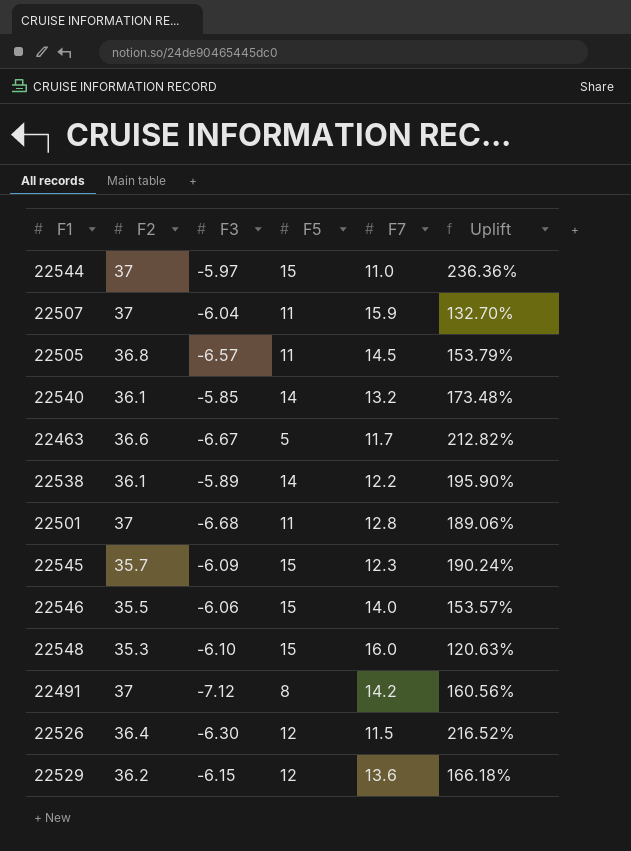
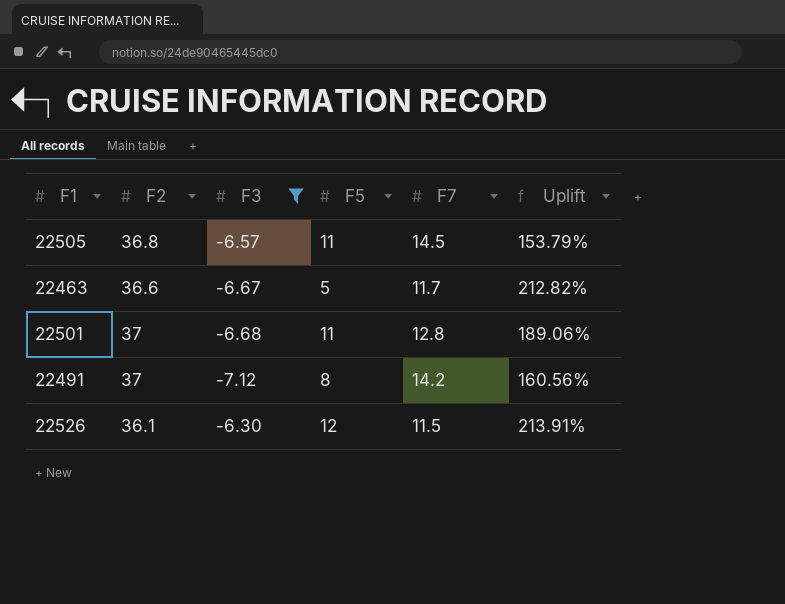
filter: none -> F3 <= -6.30
22526 | F2: 36.4 -> 36.1
22526 | Uplift: 216.52% -> 213.91%

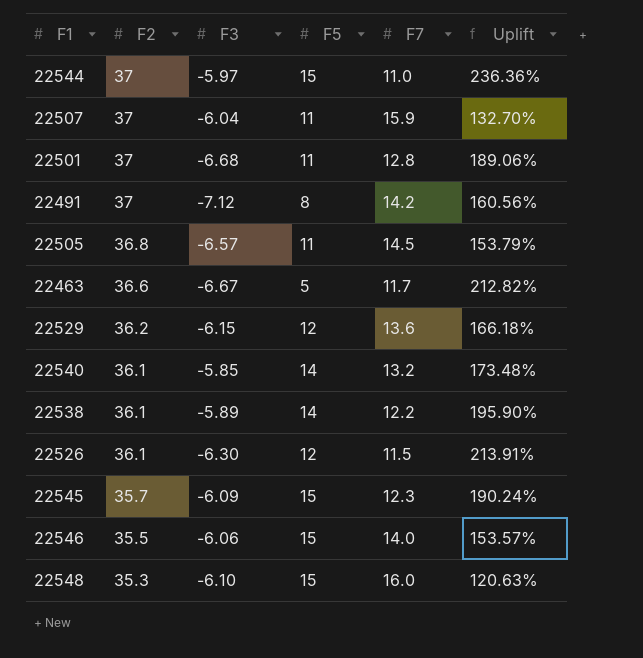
filter: F3 <= -6.30 -> none
row order: none -> F2 descending

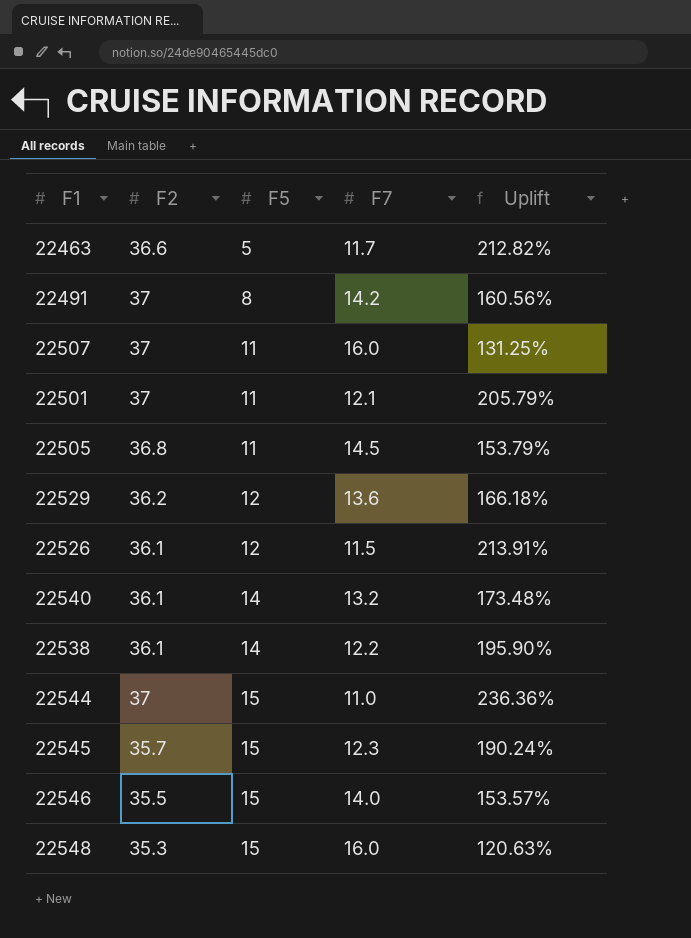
row order: F2 descending -> F5 ascending
column F3 | position: 3 -> none
22507 | F7: 15.9 -> 16.0
22507 | Uplift: 132.70% -> 131.25%
22501 | F7: 12.8 -> 12.1
22501 | Uplift: 189.06% -> 205.79%

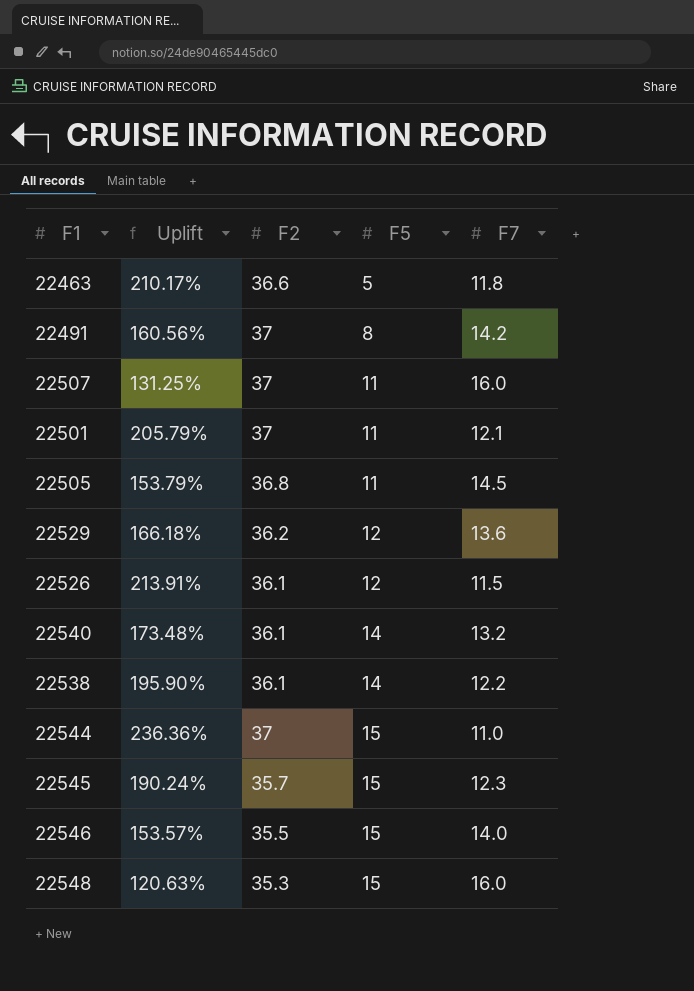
column Uplift | position: 5 -> 2
22463 | Uplift: 212.82% -> 210.17%
22463 | F7: 11.7 -> 11.8

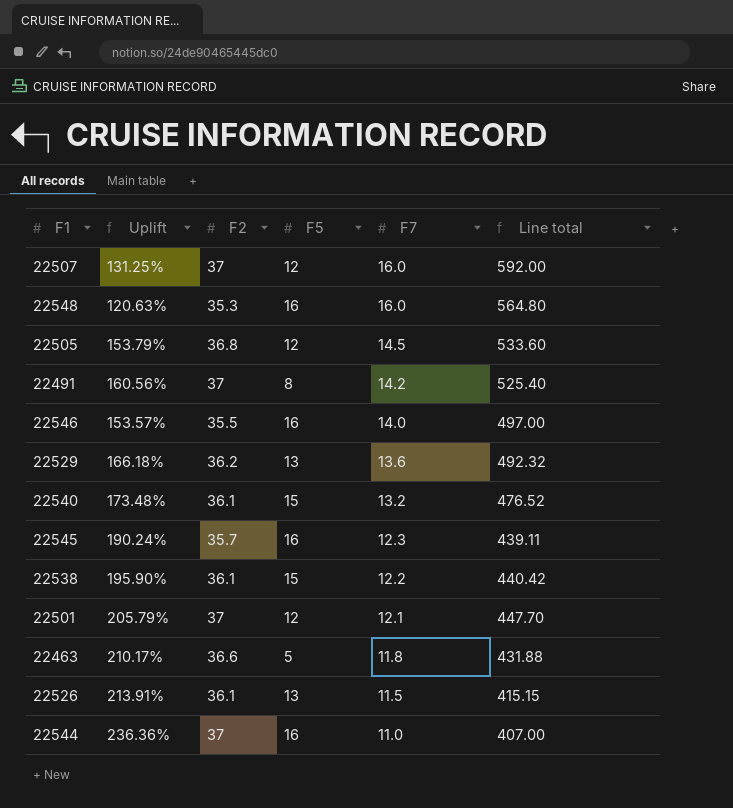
row order: F5 ascending -> F7 descending
column Line total | formula: none -> [F2] * [F7]
22507 | F5: 11 -> 12
22548 | F5: 15 -> 16
22505 | F5: 11 -> 12
22546 | F5: 15 -> 16
22529 | F5: 12 -> 13
22540 | F5: 14 -> 15
22545 | F5: 15 -> 16
22538 | F5: 14 -> 15
22501 | F5: 11 -> 12
22526 | F5: 12 -> 13
22544 | F5: 15 -> 16

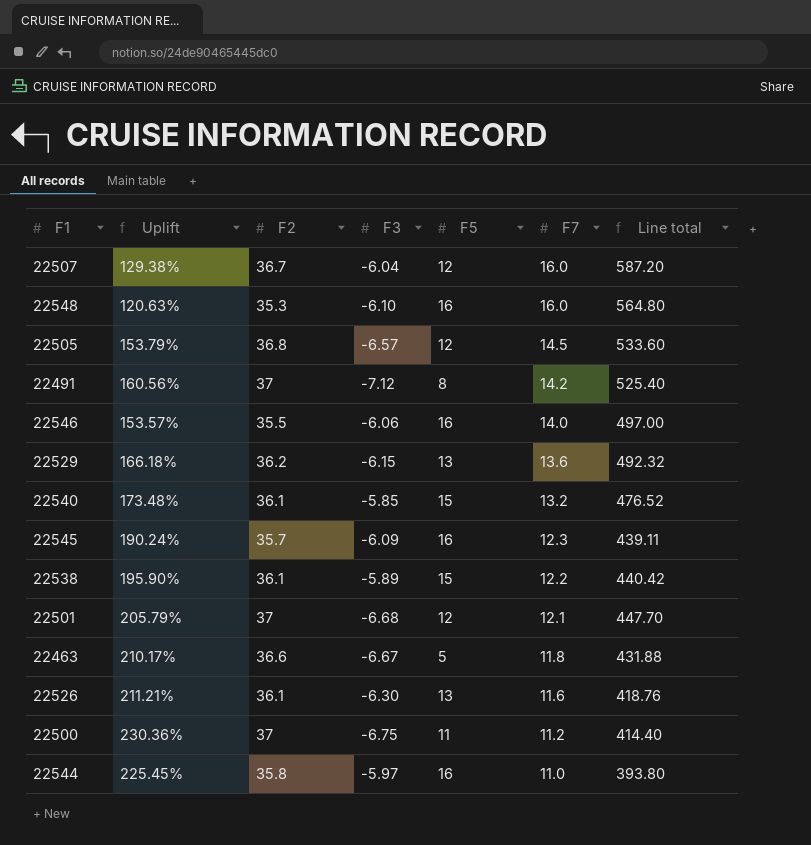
column F3 | position: none -> 4
22507 | Uplift: 131.25% -> 129.38%
22507 | F2: 37 -> 36.7
22507 | Line total: 592.00 -> 587.20
22526 | Uplift: 213.91% -> 211.21%
22526 | F7: 11.5 -> 11.6
22526 | Line total: 415.15 -> 418.76
row 22500: none -> 230.36% | 37 | -6.75 | 11 | 11.2 | 414.40
22544 | Uplift: 236.36% -> 225.45%
22544 | F2: 37 -> 35.8
22544 | Line total: 407.00 -> 393.80

